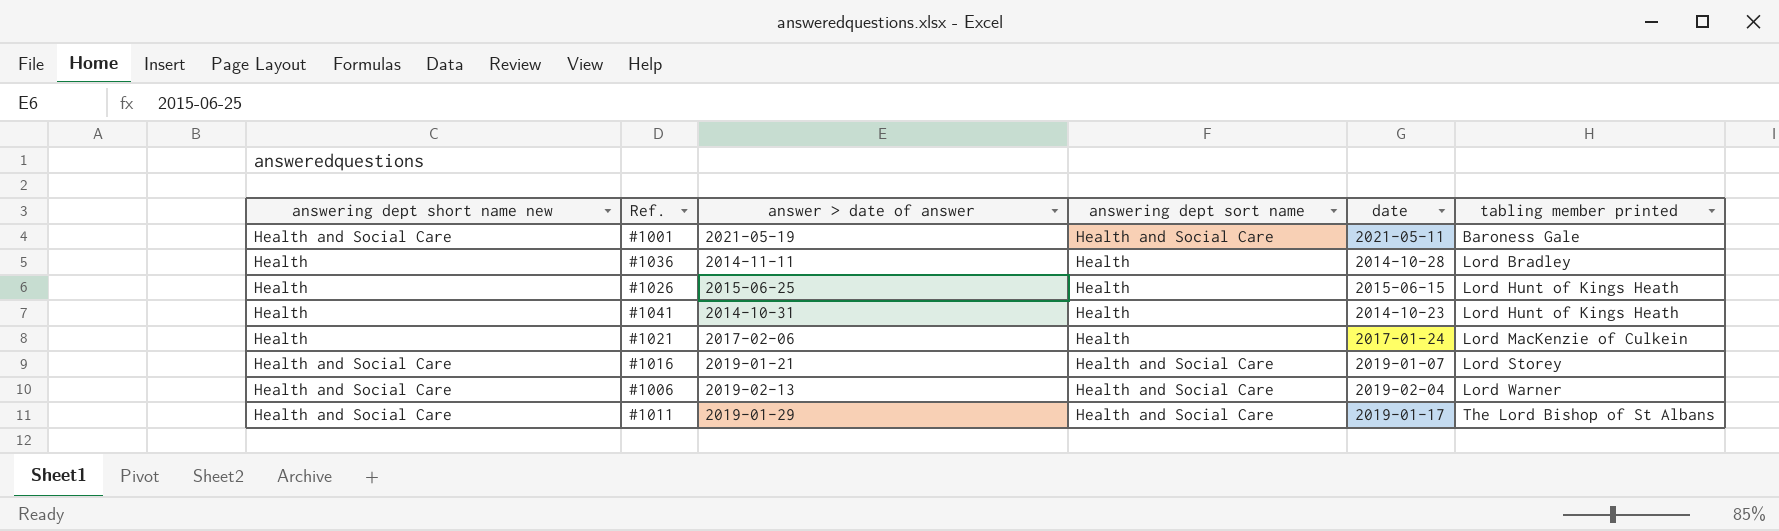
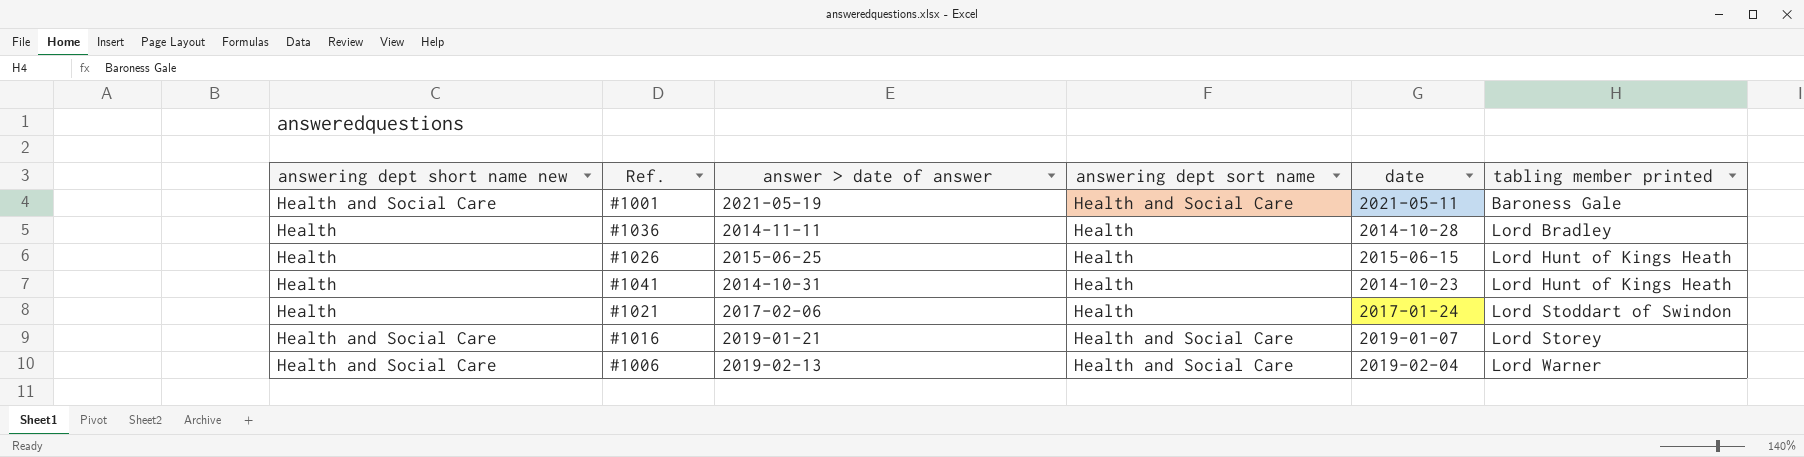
row #1011: Health and Social Care | 2019-01-29 | Health and Social Care | 2019-01-17 | The Lord Bishop of St Albans -> none
#1021 | tabling member printed: Lord MacKenzie of Culkein -> Lord Stoddart of Swindon

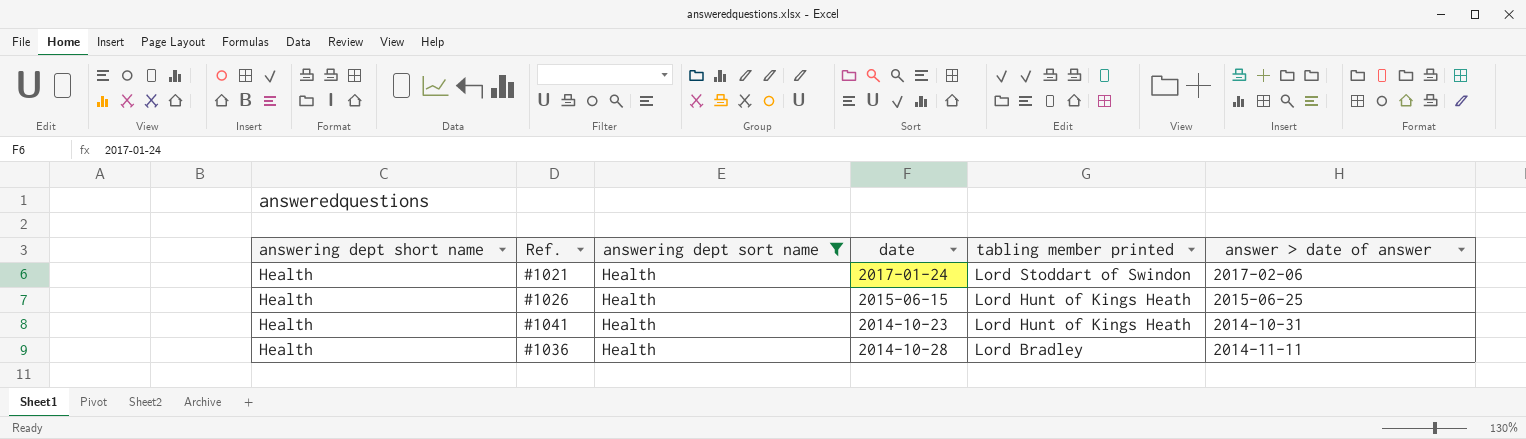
filter: none -> answering dept sort name = Health
row order: tabling member printed ascending -> tabling member printed descending
column name: answering dept short name new -> answering dept short name
column answer > date of answer | position: 3 -> 6

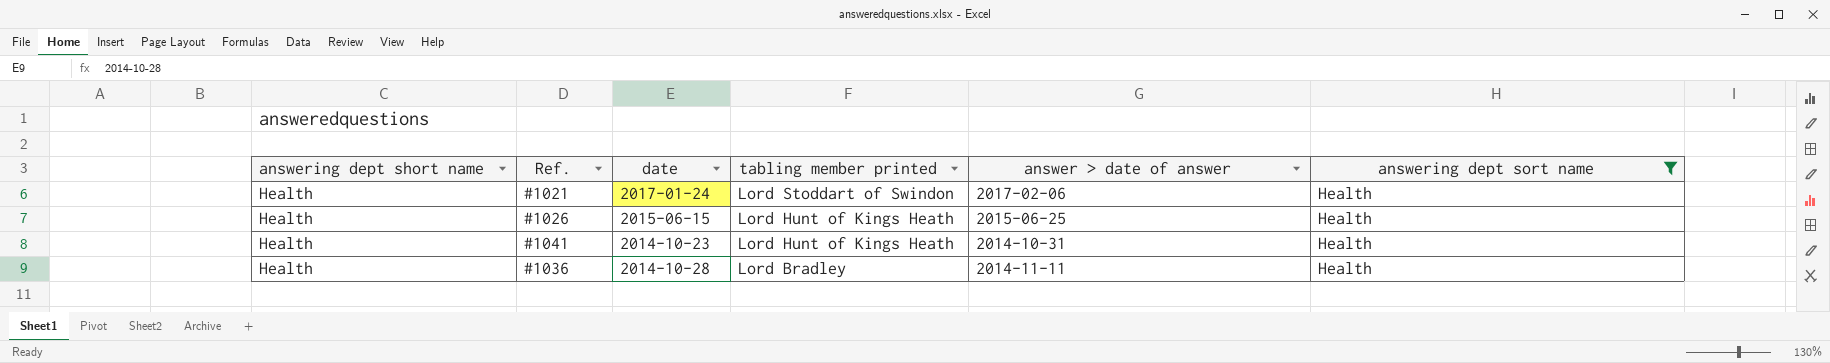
column answering dept sort name | position: 3 -> 6

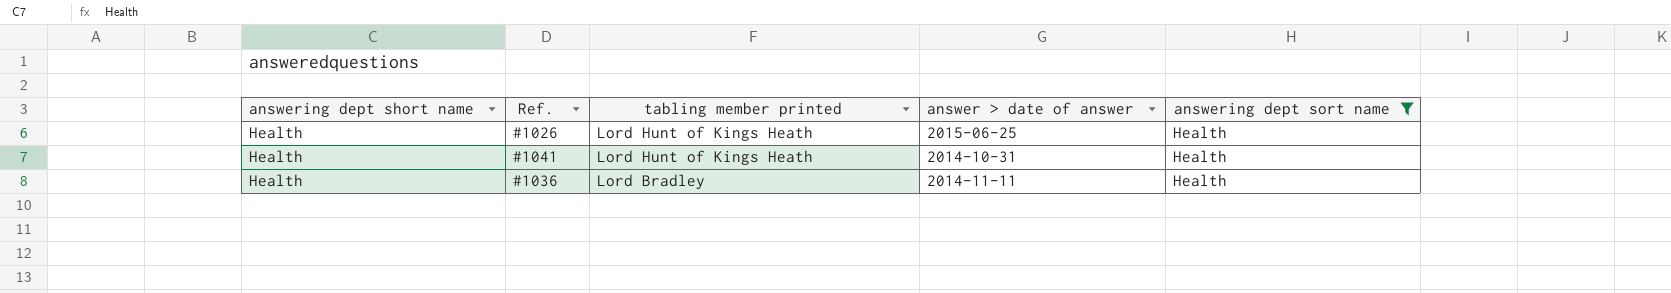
column date | position: 3 -> none
row #1021: Health | 2017-01-24 | Lord Stoddart of Swindon | 2017-02-06 | Health -> none

